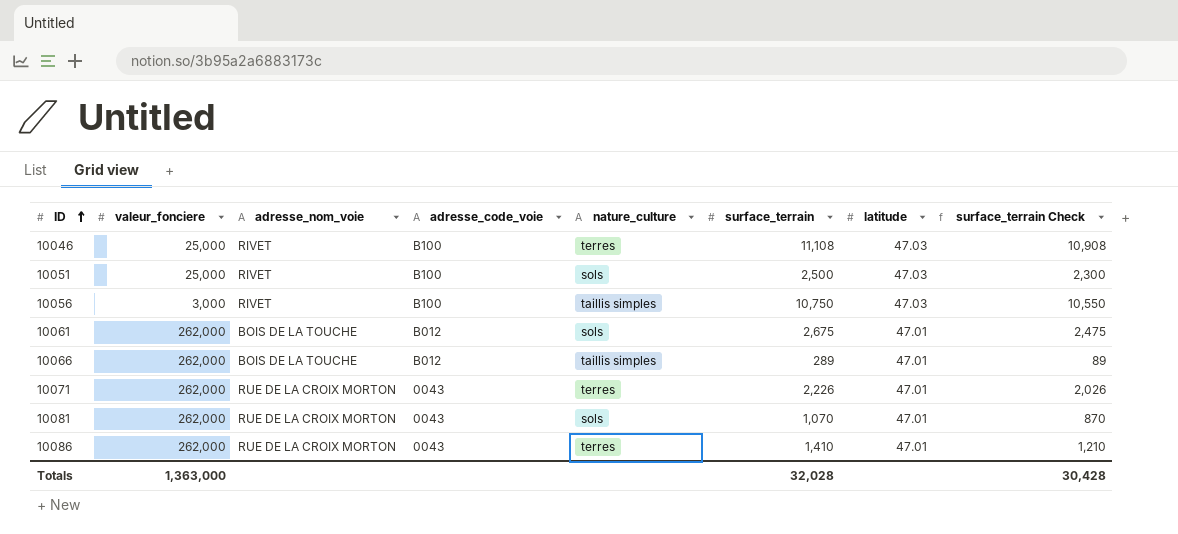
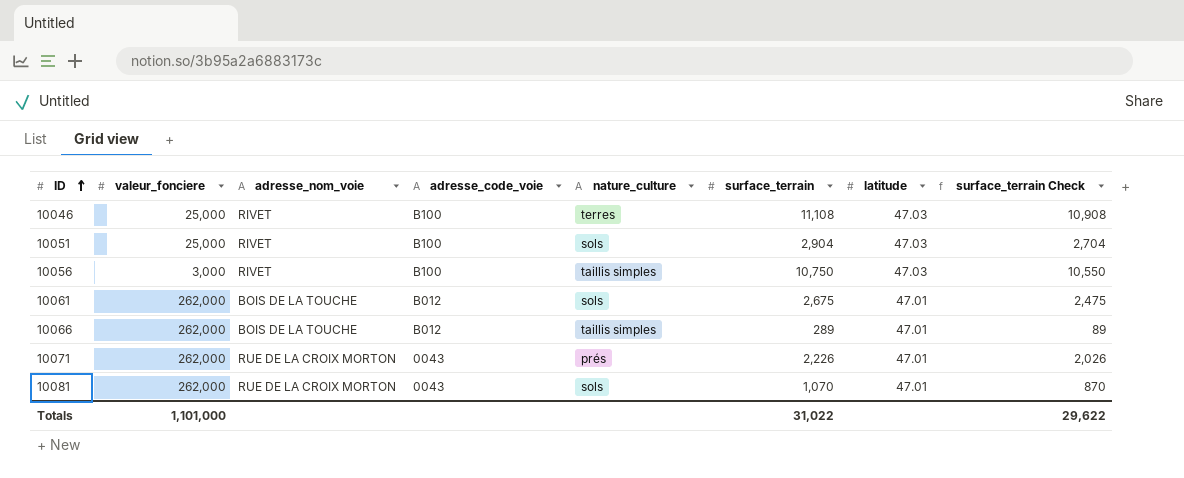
row 10086: 262,000 | RUE DE LA CROIX MORTON | 0043 | terres | 1,410 | 47.01 | 1,210 -> none
10051 | surface_terrain: 2,500 -> 2,904
10051 | surface_terrain Check: 2,300 -> 2,704
10071 | nature_culture: terres -> prés
Totals | valeur_fonciere: 1,363,000 -> 1,101,000
Totals | surface_terrain: 32,028 -> 31,022
Totals | surface_terrain Check: 30,428 -> 29,622

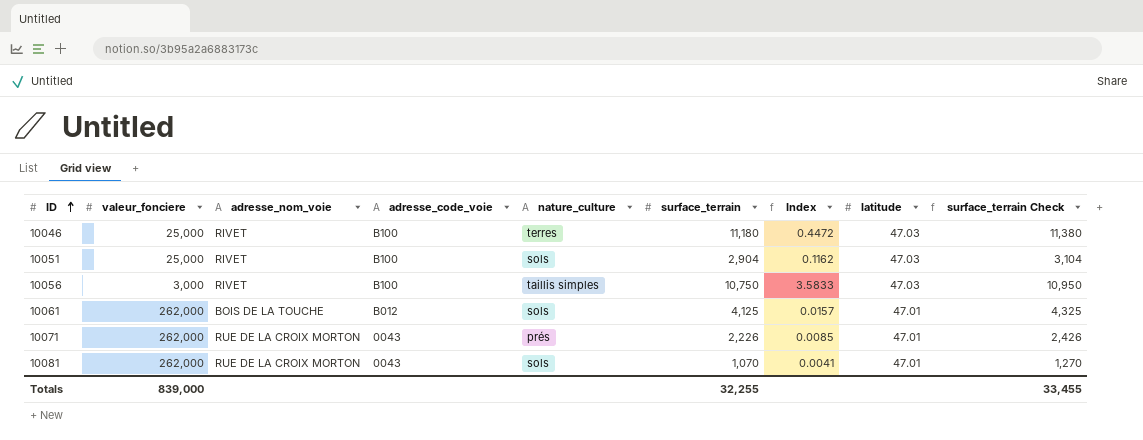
column Index | formula: none -> [surface_terrain] / [valeur_fonciere]
column surface_terrain Check | formula: [surface_terrain] - 200 -> [surface_terrain] + 200
row 10066: 262,000 | BOIS DE LA TOUCHE | B012 | taillis simples | 289 | 47.01 | 89 -> none
10046 | surface_terrain: 11,108 -> 11,180
10061 | surface_terrain: 2,675 -> 4,125
Totals | valeur_fonciere: 1,101,000 -> 839,000
Totals | surface_terrain: 31,022 -> 32,255
Totals | surface_terrain Check: 29,622 -> 33,455

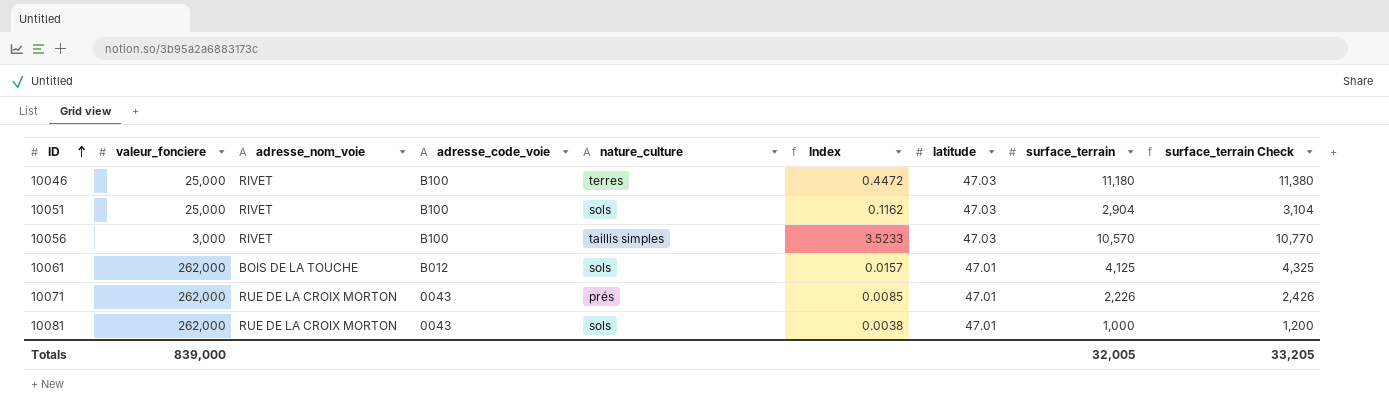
column surface_terrain | position: 6 -> 8
10056 | Index: 3.5833 -> 3.5233
10056 | surface_terrain: 10,750 -> 10,570
10056 | surface_terrain Check: 10,950 -> 10,770
10081 | Index: 0.0041 -> 0.0038
10081 | surface_terrain: 1,070 -> 1,000
10081 | surface_terrain Check: 1,270 -> 1,200
Totals | surface_terrain: 32,255 -> 32,005
Totals | surface_terrain Check: 33,455 -> 33,205

